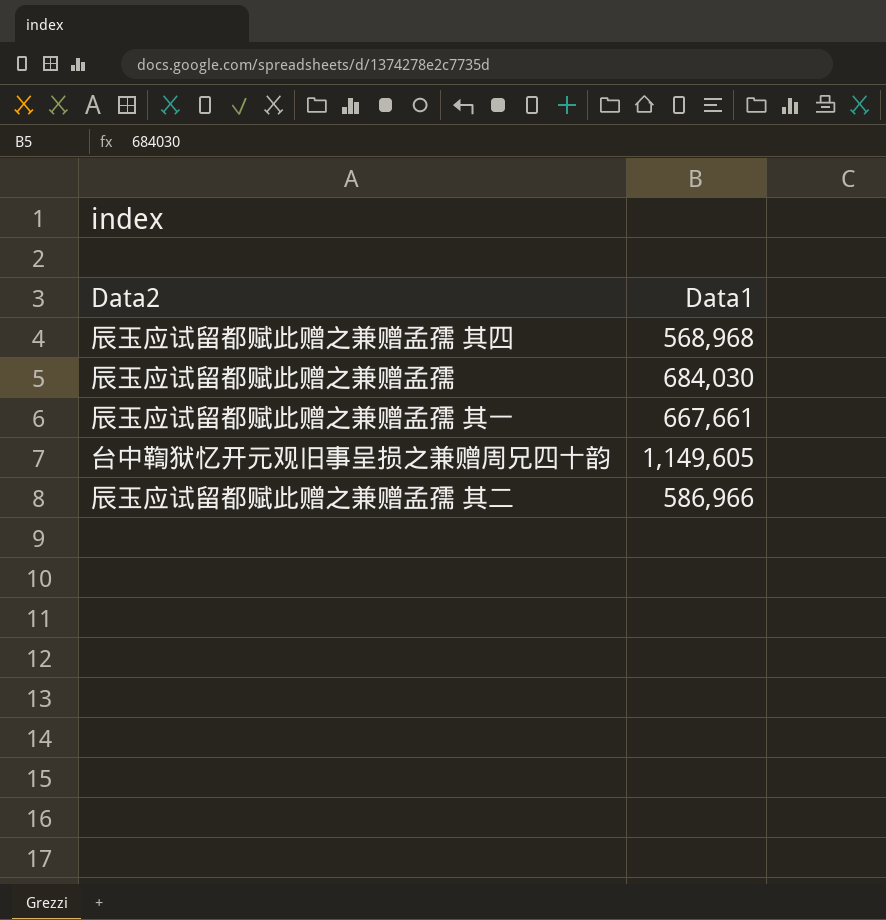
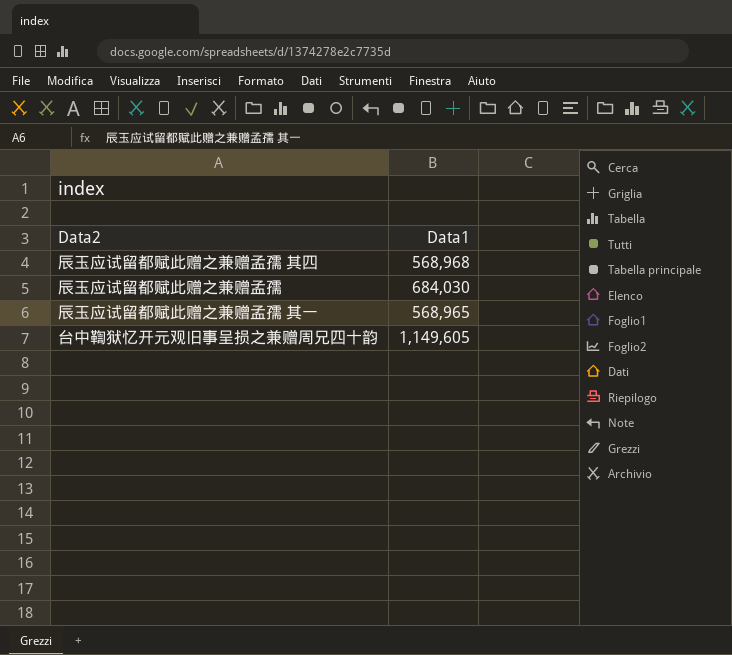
row 辰玉应试留都赋此赠之兼赠孟孺 其二: 586,966 -> none
辰玉应试留都赋此赠之兼赠孟孺 其一 | Data1: 667,661 -> 568,965

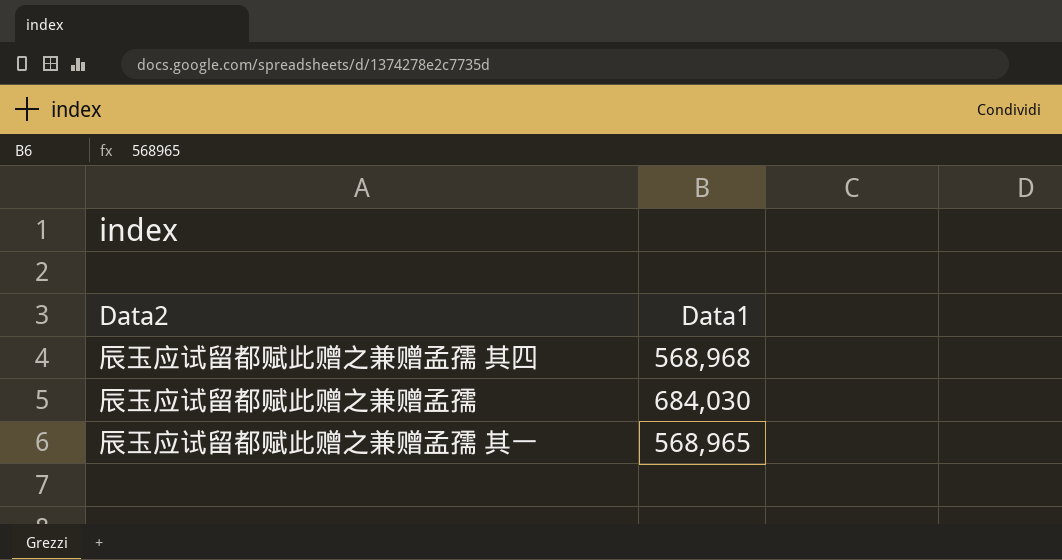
row 台中鞫狱忆开元观旧事呈损之兼赠周兄四十韵: 1,149,605 -> none

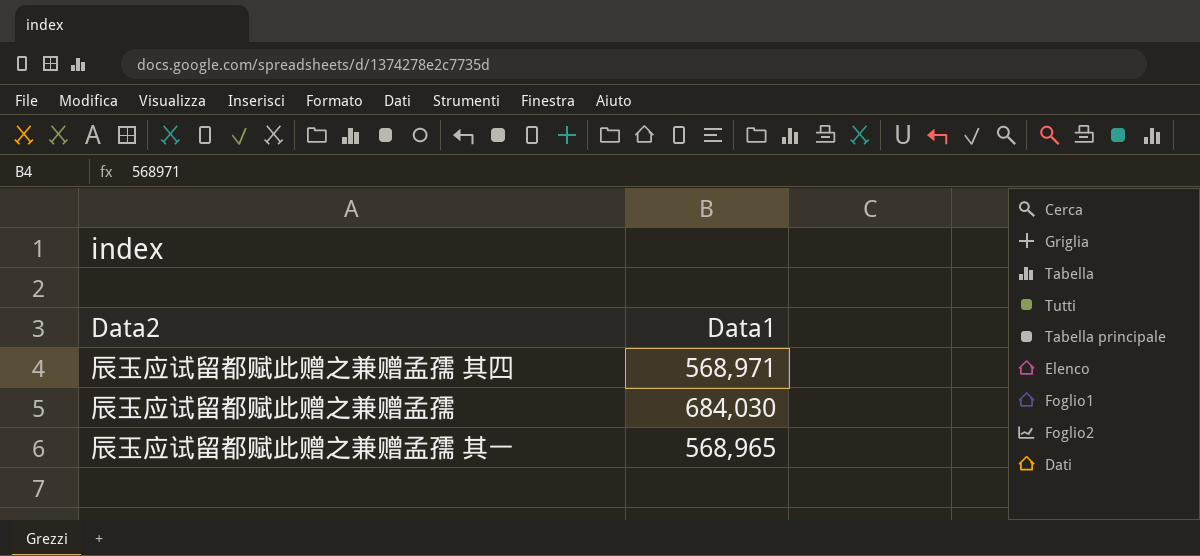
辰玉应试留都赋此赠之兼赠孟孺 其四 | Data1: 568,968 -> 568,971

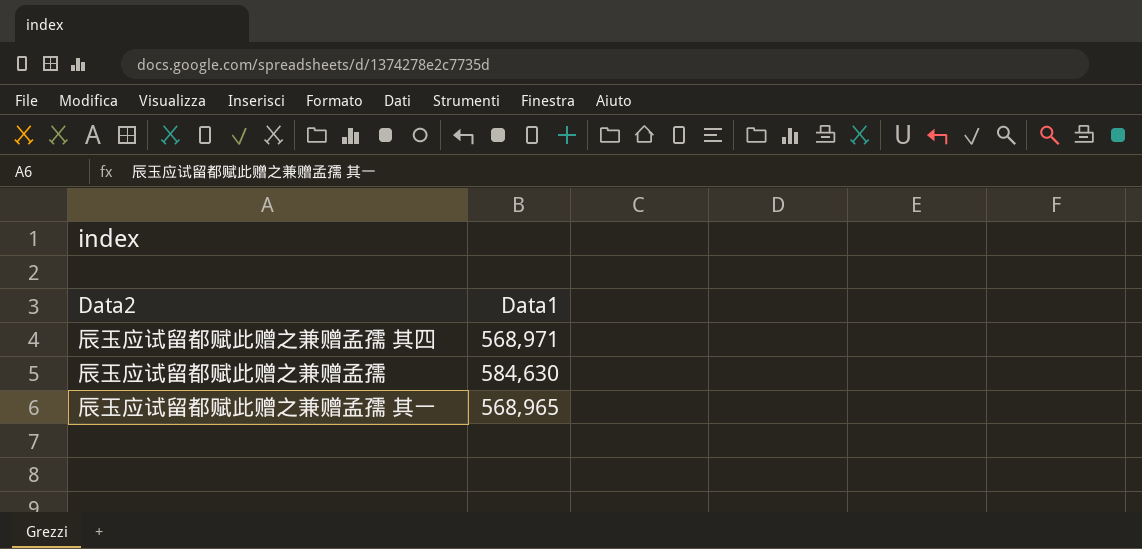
辰玉应试留都赋此赠之兼赠孟孺 | Data1: 684,030 -> 584,630

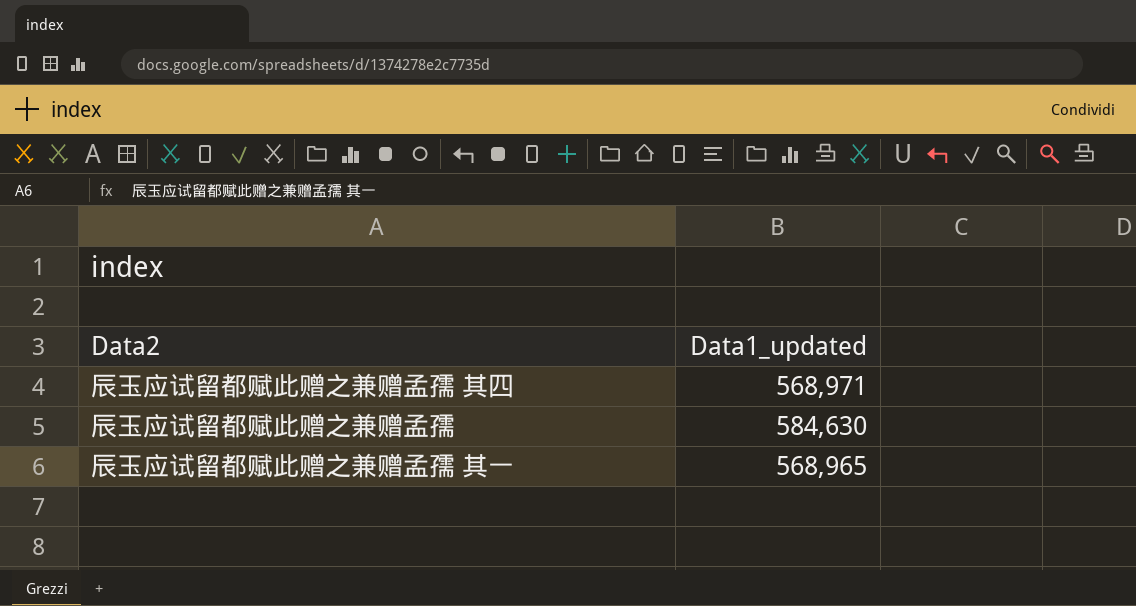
column name: Data1 -> Data1_updated

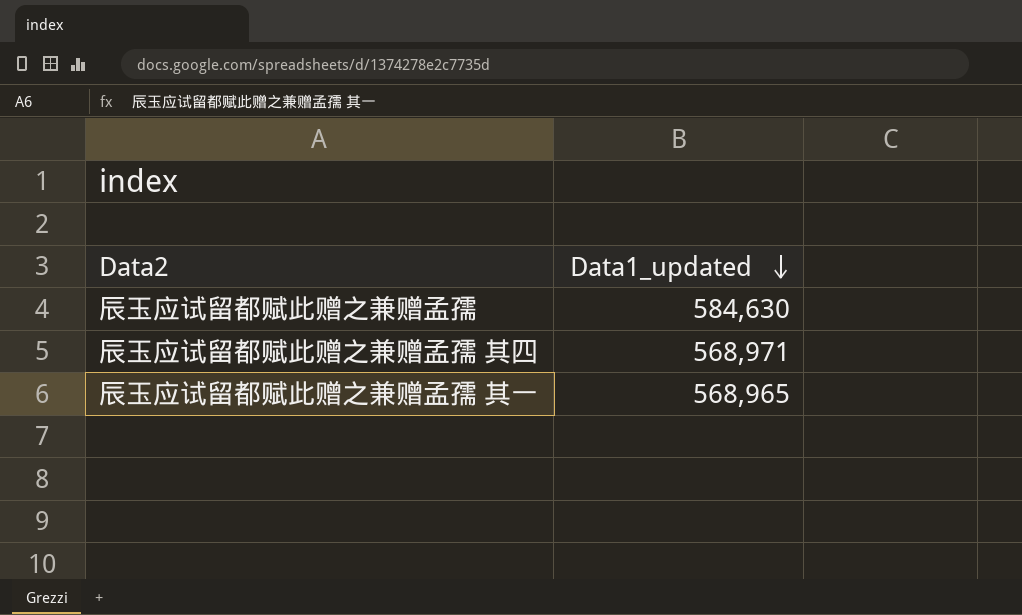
row order: none -> Data1_updated descending

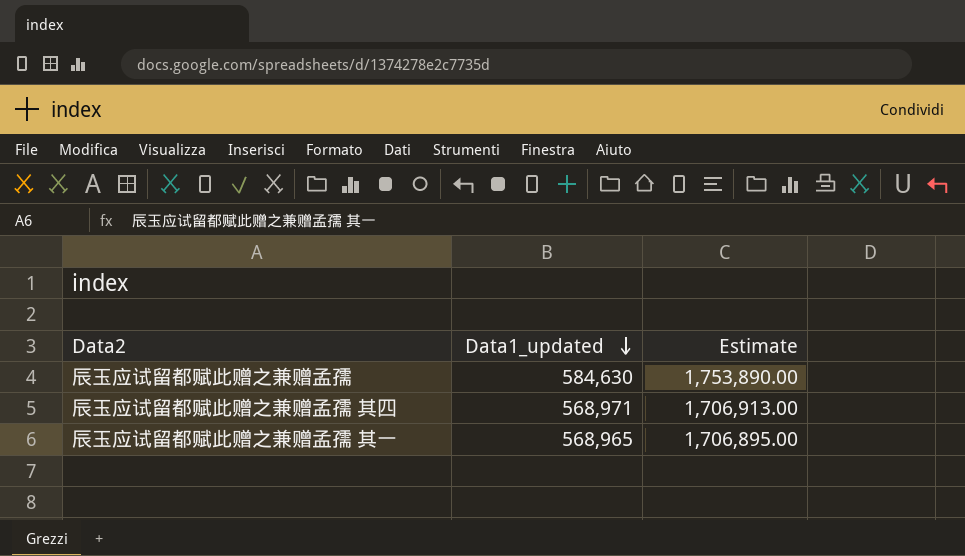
column Estimate | formula: none -> [Data1_updated] * 3

